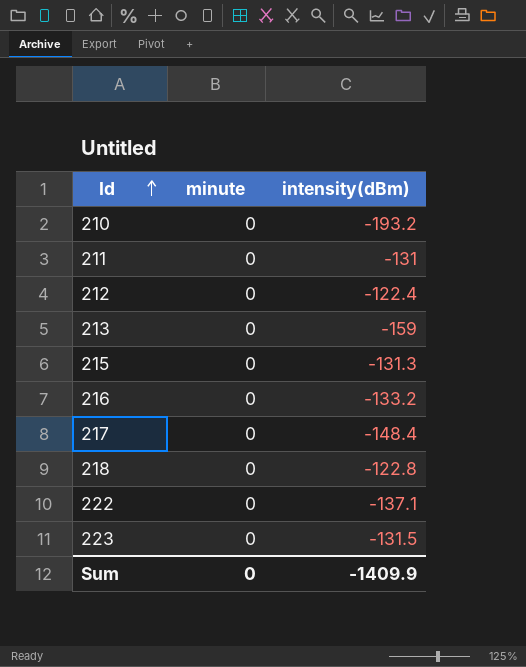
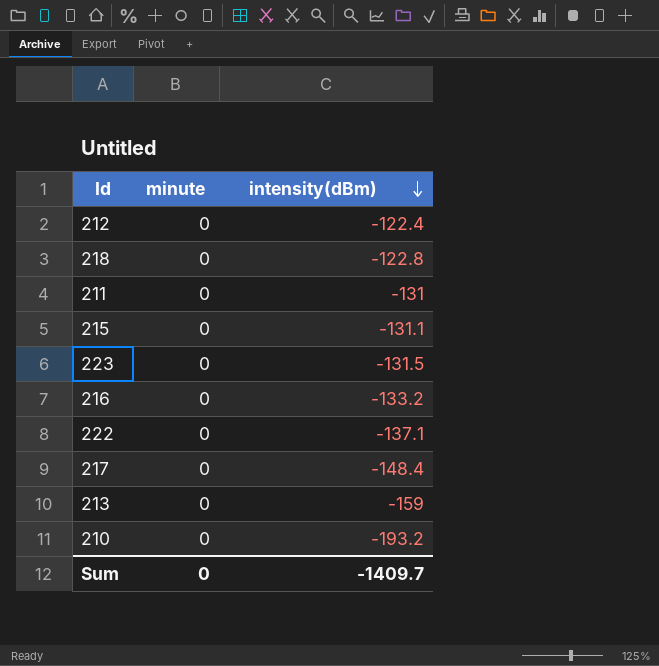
row order: Id ascending -> intensity(dBm) descending
215 | intensity(dBm): -131.3 -> -131.1
Sum | intensity(dBm): -1409.9 -> -1409.7

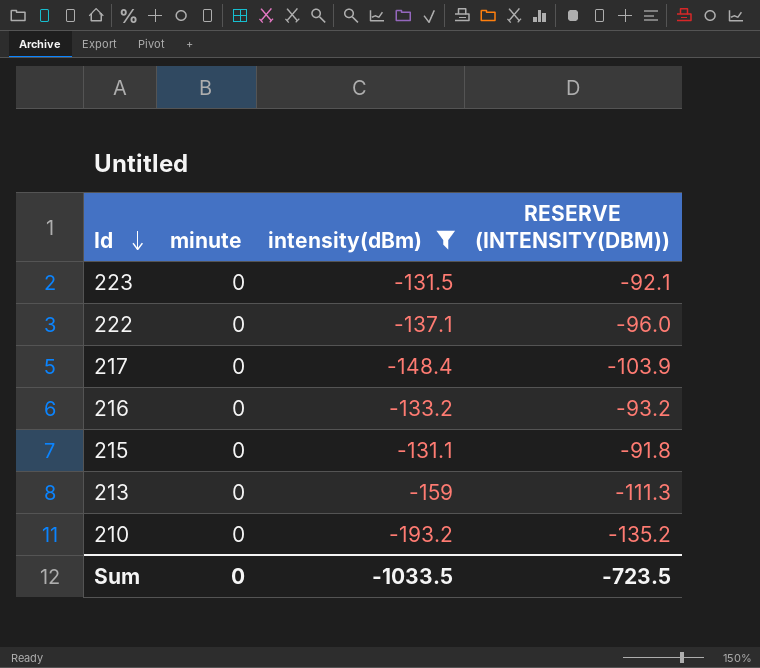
filter: none -> intensity(dBm) <= -131.1
row order: intensity(dBm) descending -> Id descending
column RESERVE (INTENSITY(DBM)) | formula: none -> [intensity(dBm)] * 0.7
Sum | intensity(dBm): -1409.7 -> -1033.5

